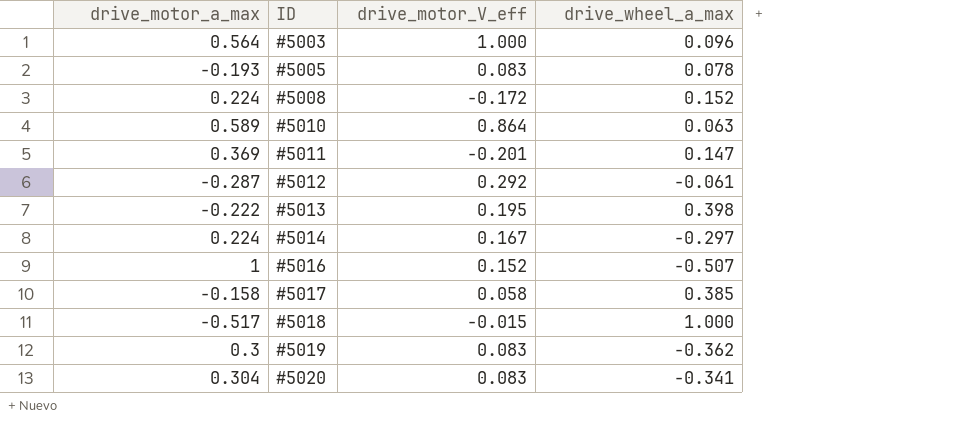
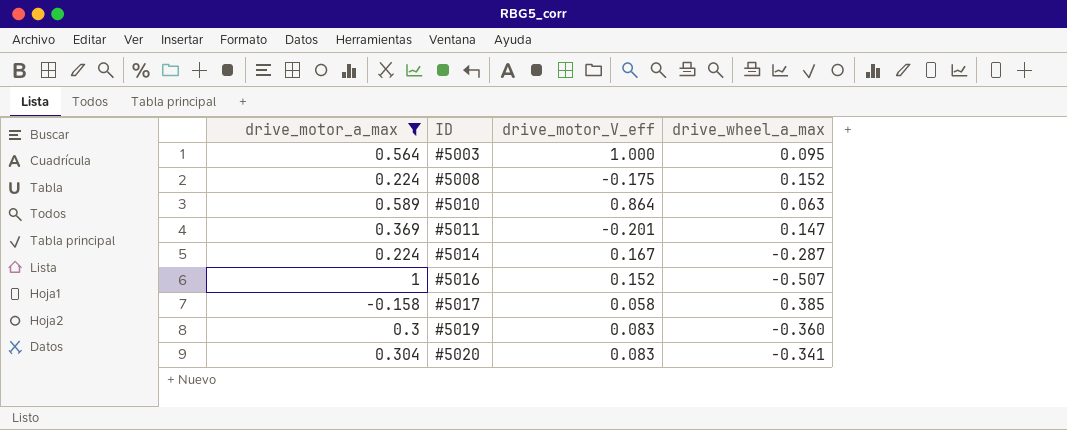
filter: none -> drive_motor_a_max >= -0.158
#5003 | drive_wheel_a_max: 0.096 -> 0.095
#5008 | drive_motor_V_eff: -0.172 -> -0.175
#5014 | drive_wheel_a_max: -0.297 -> -0.287
#5019 | drive_wheel_a_max: -0.362 -> -0.360

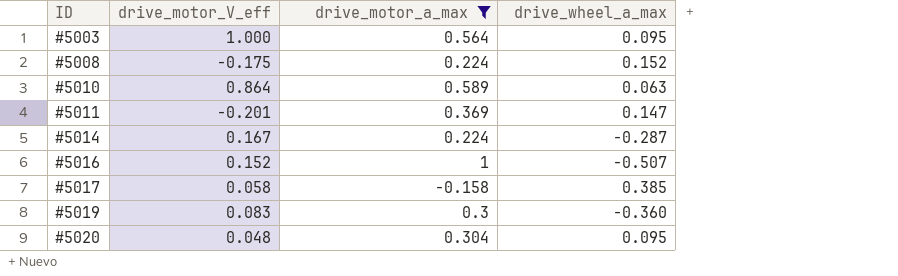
column drive_motor_a_max | position: 1 -> 3
#5020 | drive_motor_V_eff: 0.083 -> 0.048
#5020 | drive_wheel_a_max: -0.341 -> 0.095

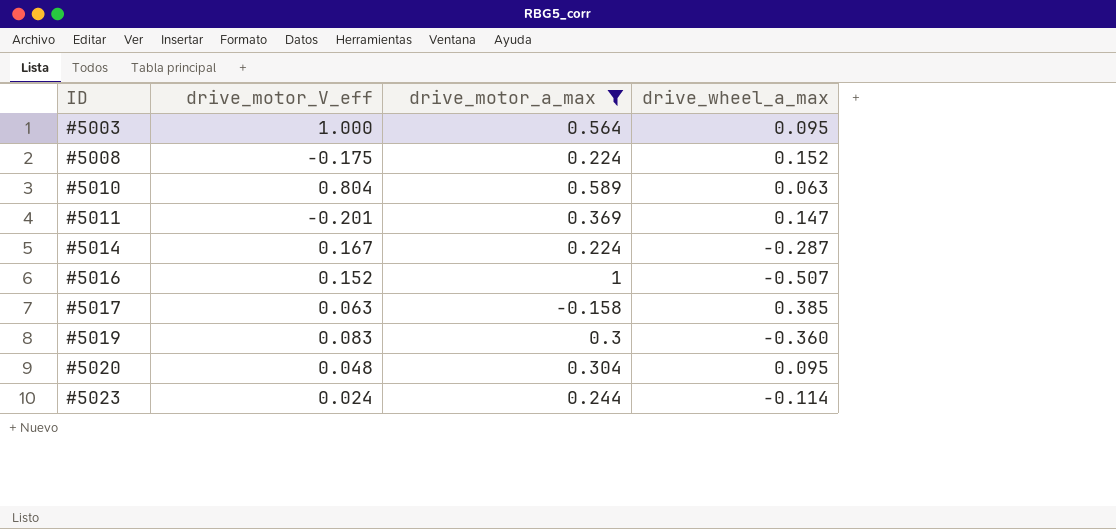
#5010 | drive_motor_V_eff: 0.864 -> 0.804
#5017 | drive_motor_V_eff: 0.058 -> 0.063
row #5023: none -> 0.024 | 0.244 | -0.114

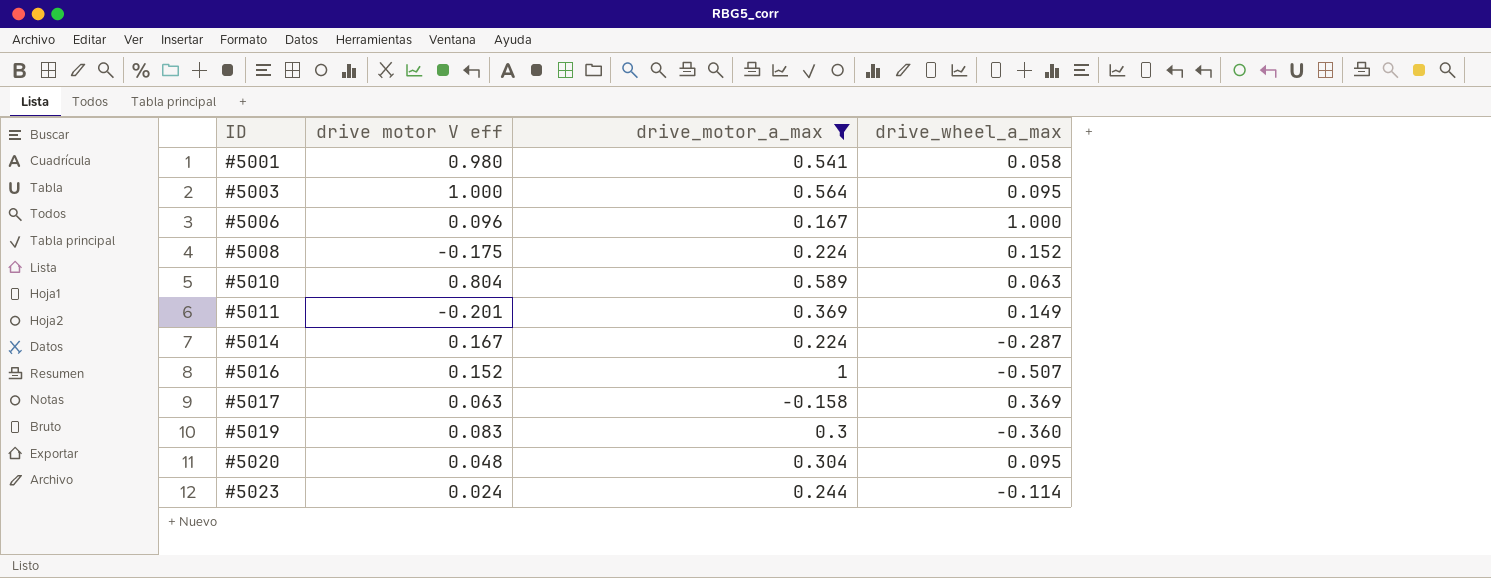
column name: drive_motor_V_eff -> drive motor V eff
row #5001: none -> 0.980 | 0.541 | 0.058
row #5006: none -> 0.096 | 0.167 | 1.000
#5011 | drive_wheel_a_max: 0.147 -> 0.149
#5017 | drive_wheel_a_max: 0.385 -> 0.369

